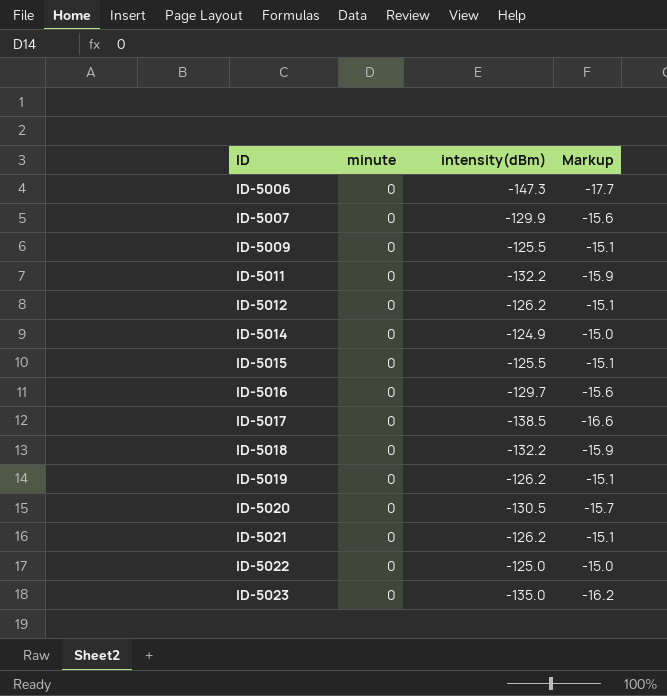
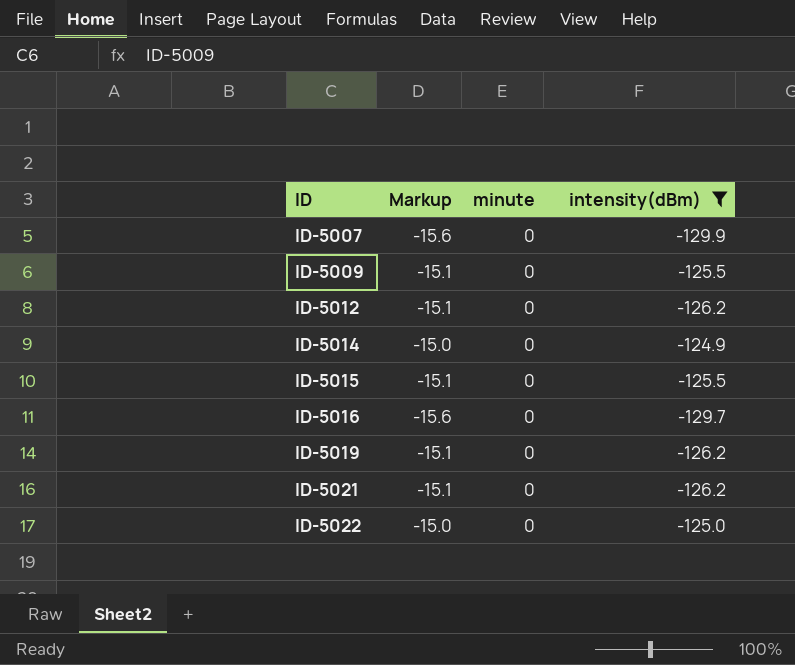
filter: none -> intensity(dBm) >= -129.9
column Markup | position: 4 -> 2

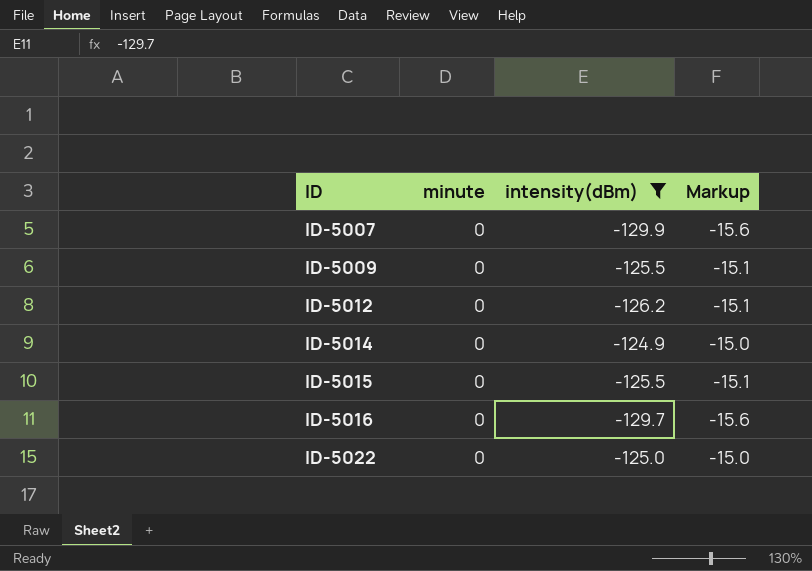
column Markup | position: 2 -> 4
row ID-5019: -15.1 | 0 | -126.2 -> none
row ID-5021: -15.1 | 0 | -126.2 -> none

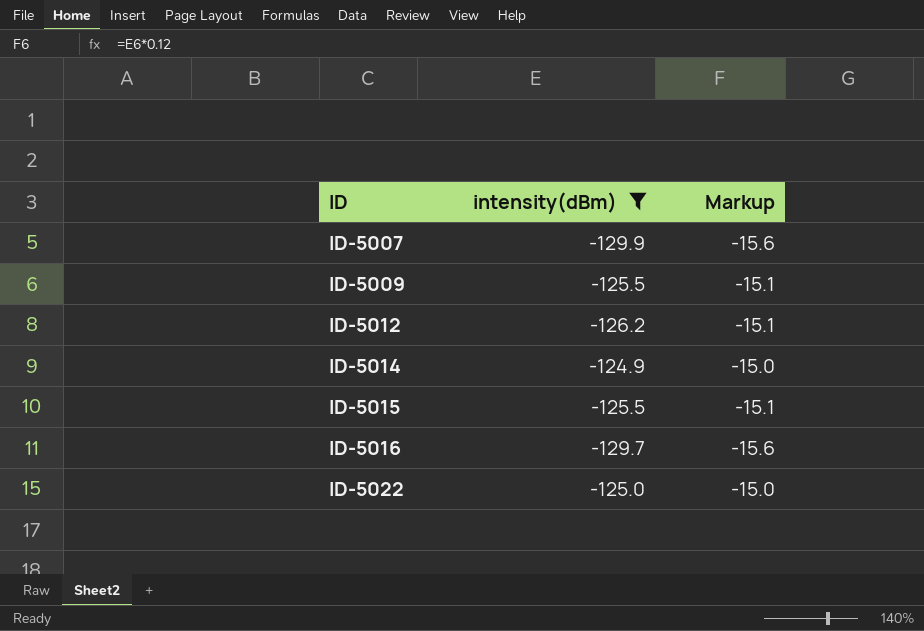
column minute | position: 2 -> none

